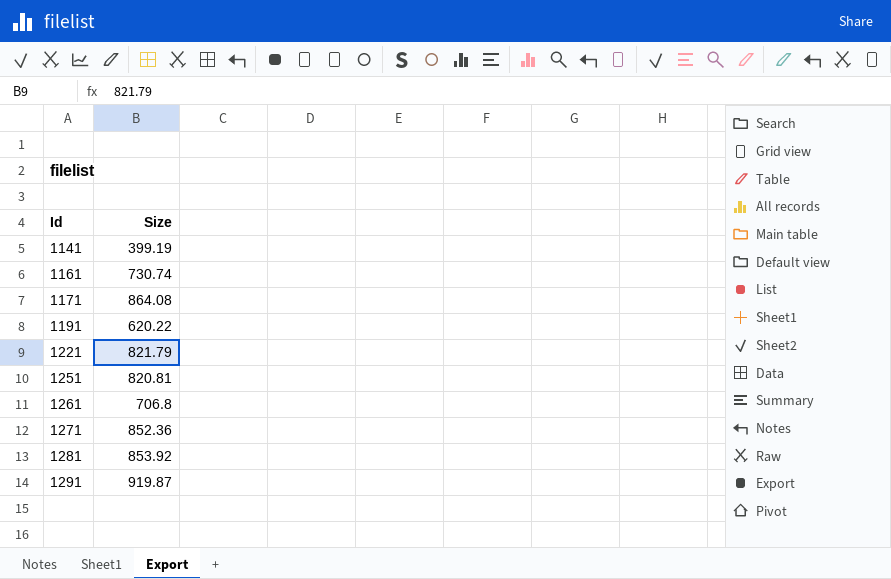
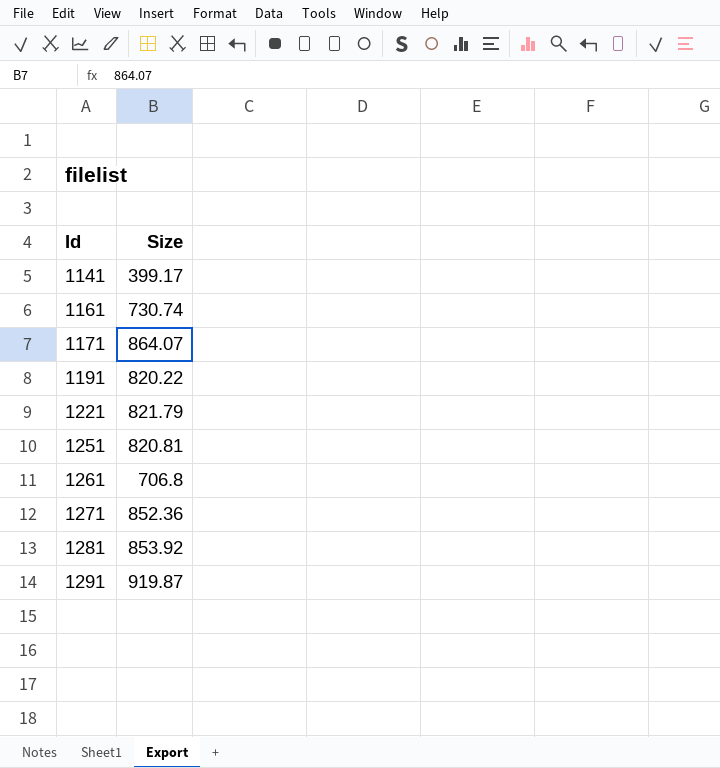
1141 | Size: 399.19 -> 399.17
1171 | Size: 864.08 -> 864.07
1191 | Size: 620.22 -> 820.22

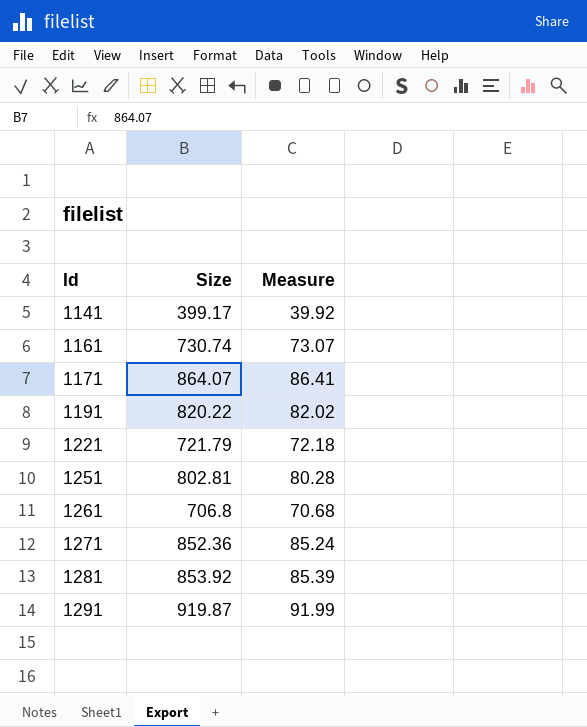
column Measure | formula: none -> [Size] * 0.1
1221 | Size: 821.79 -> 721.79
1251 | Size: 820.81 -> 802.81

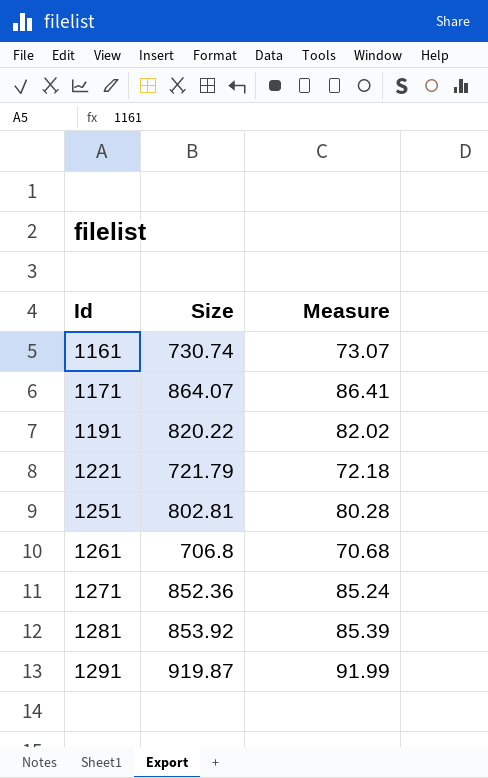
row 1141: 399.17 | 39.92 -> none

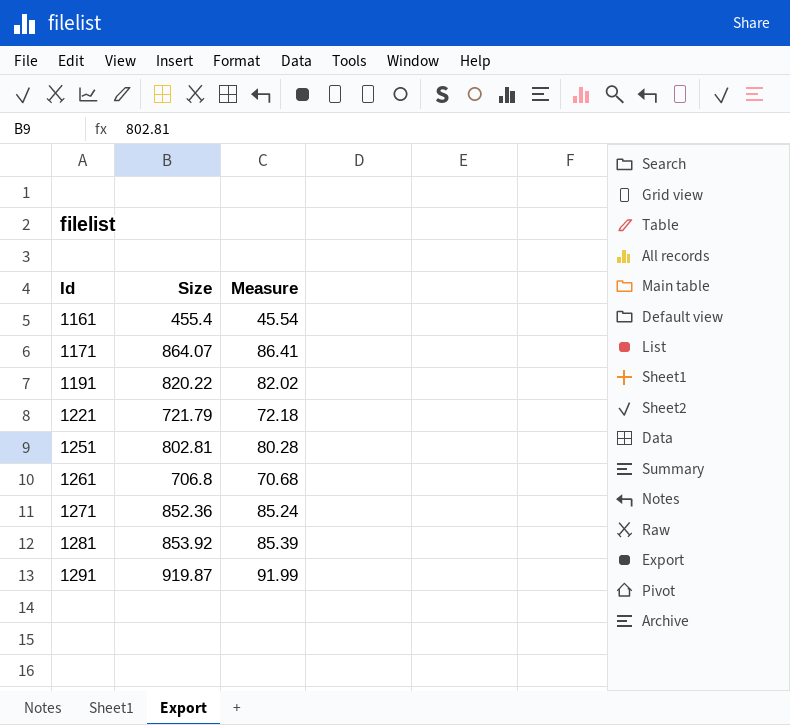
1161 | Size: 730.74 -> 455.4
1161 | Measure: 73.07 -> 45.54

